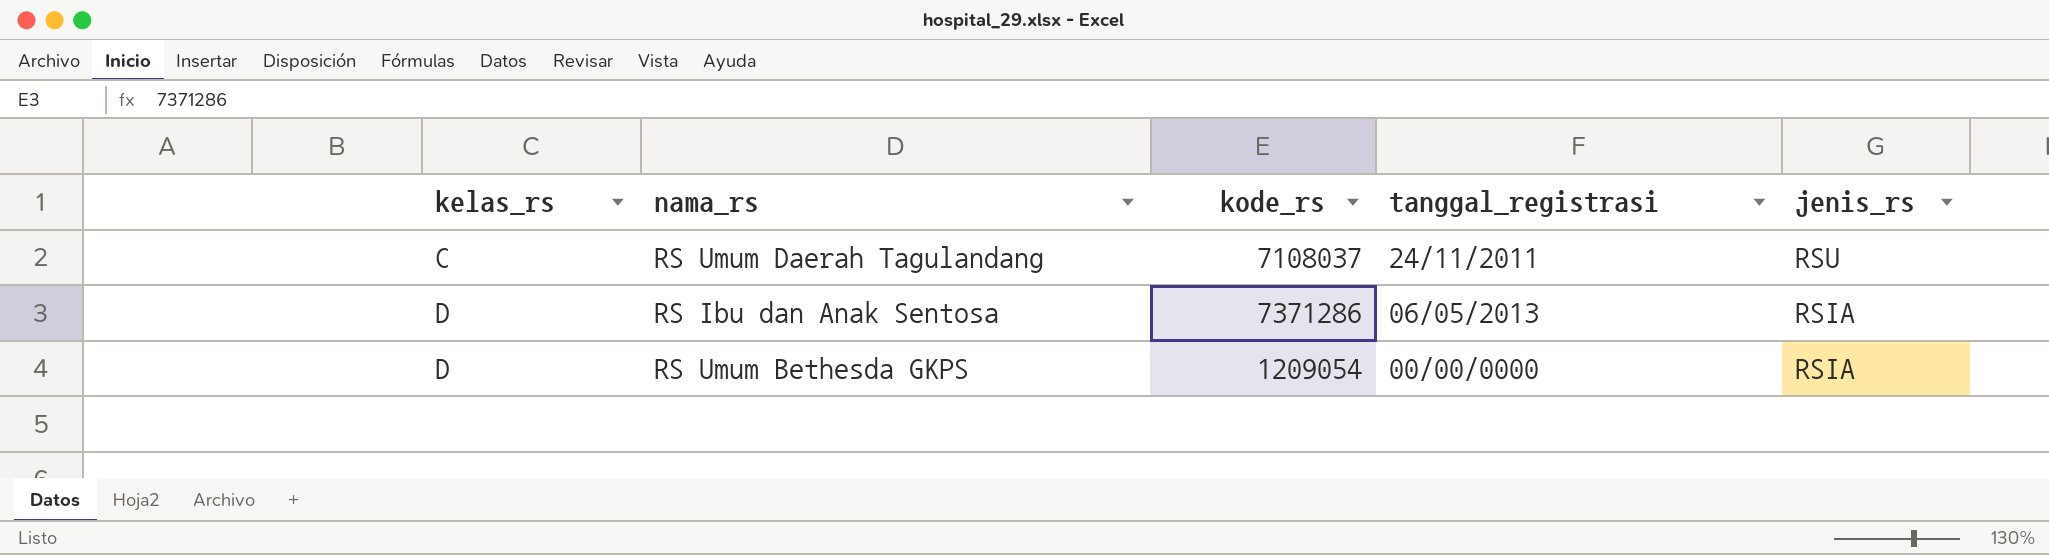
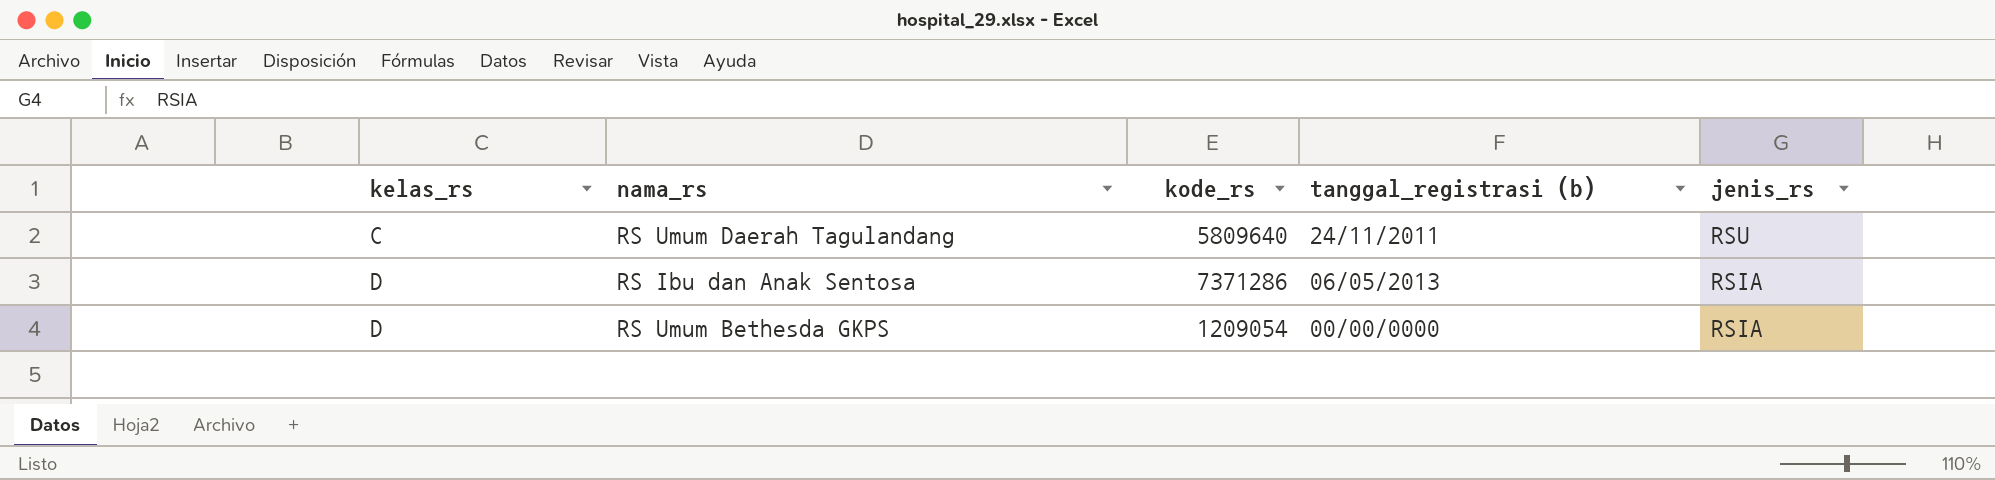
column name: tanggal_registrasi -> tanggal_registrasi (b)
RS Umum Daerah Tagulandang | kode_rs: 7108037 -> 5809640

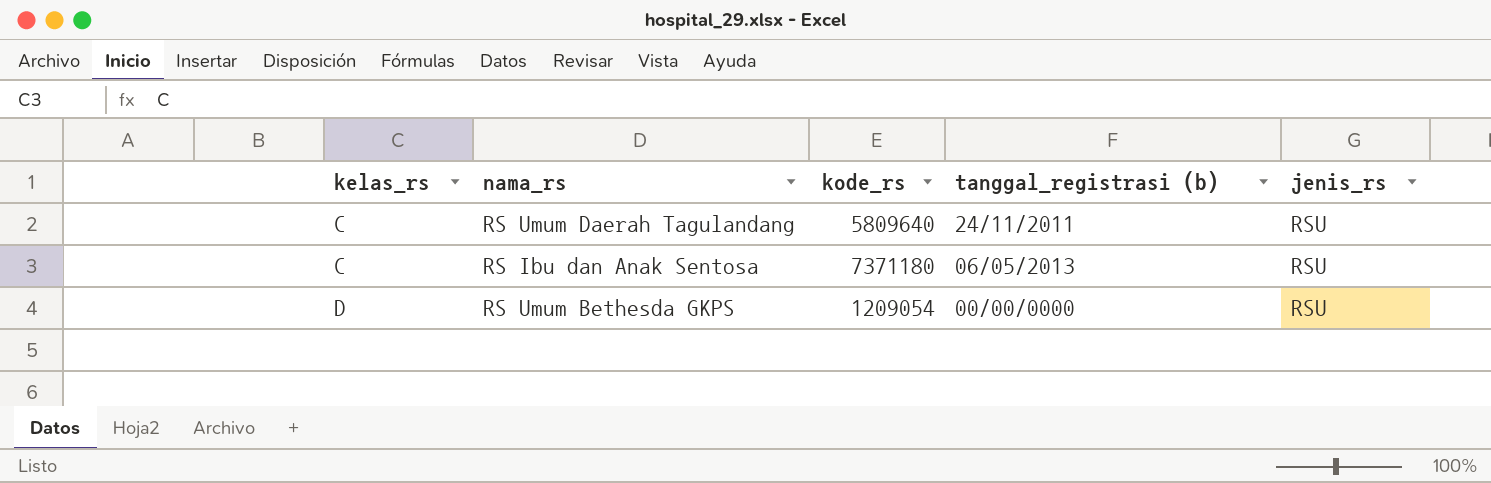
RS Ibu dan Anak Sentosa | kelas_rs: D -> C
RS Ibu dan Anak Sentosa | kode_rs: 7371286 -> 7371180
RS Ibu dan Anak Sentosa | jenis_rs: RSIA -> RSU
RS Umum Bethesda GKPS | jenis_rs: RSIA -> RSU

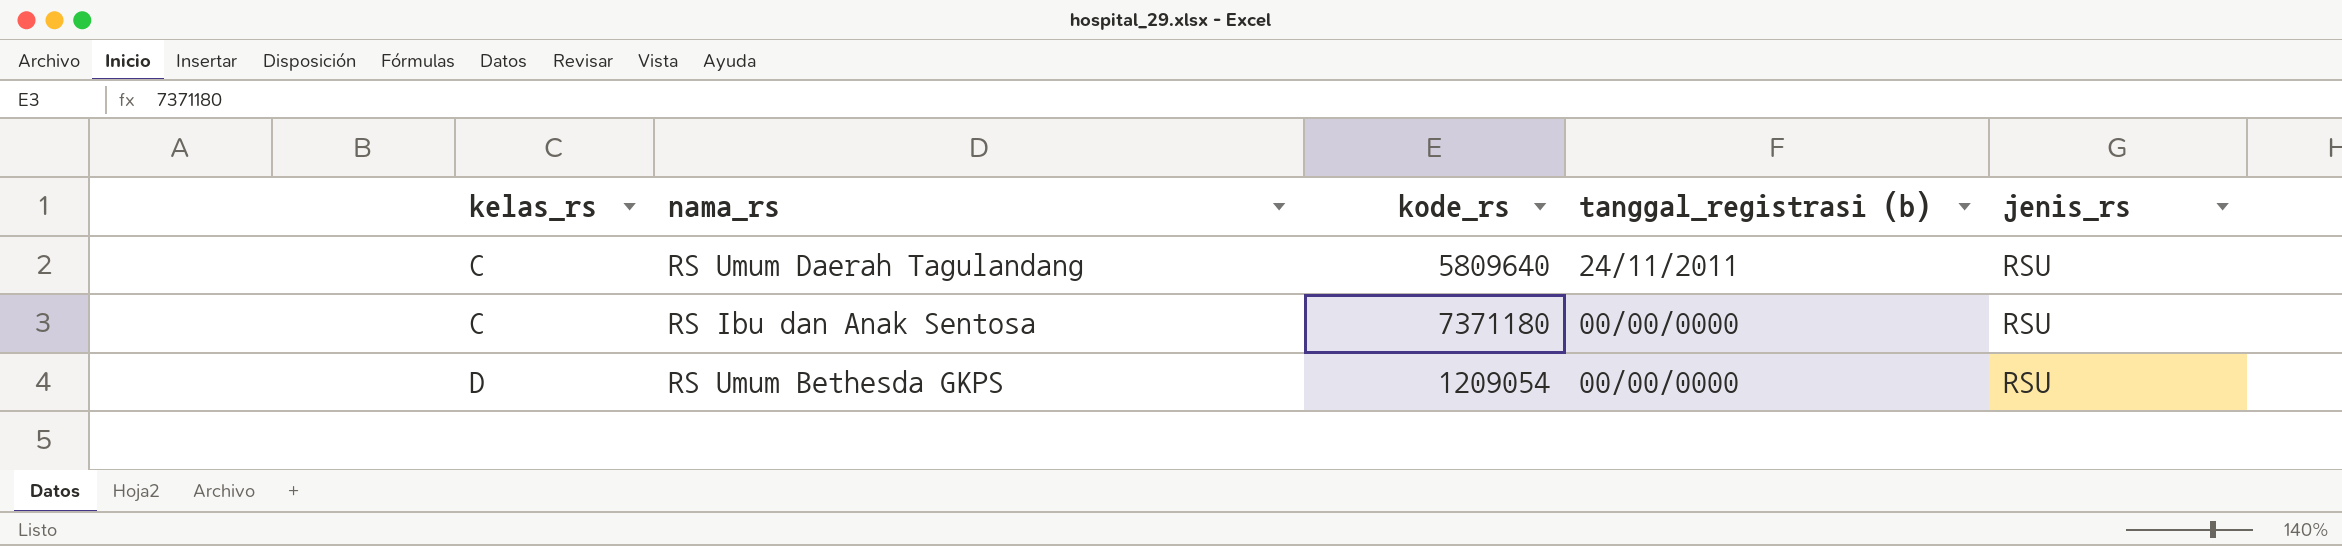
RS Ibu dan Anak Sentosa | tanggal_registrasi (b): 06/05/2013 -> 00/00/0000

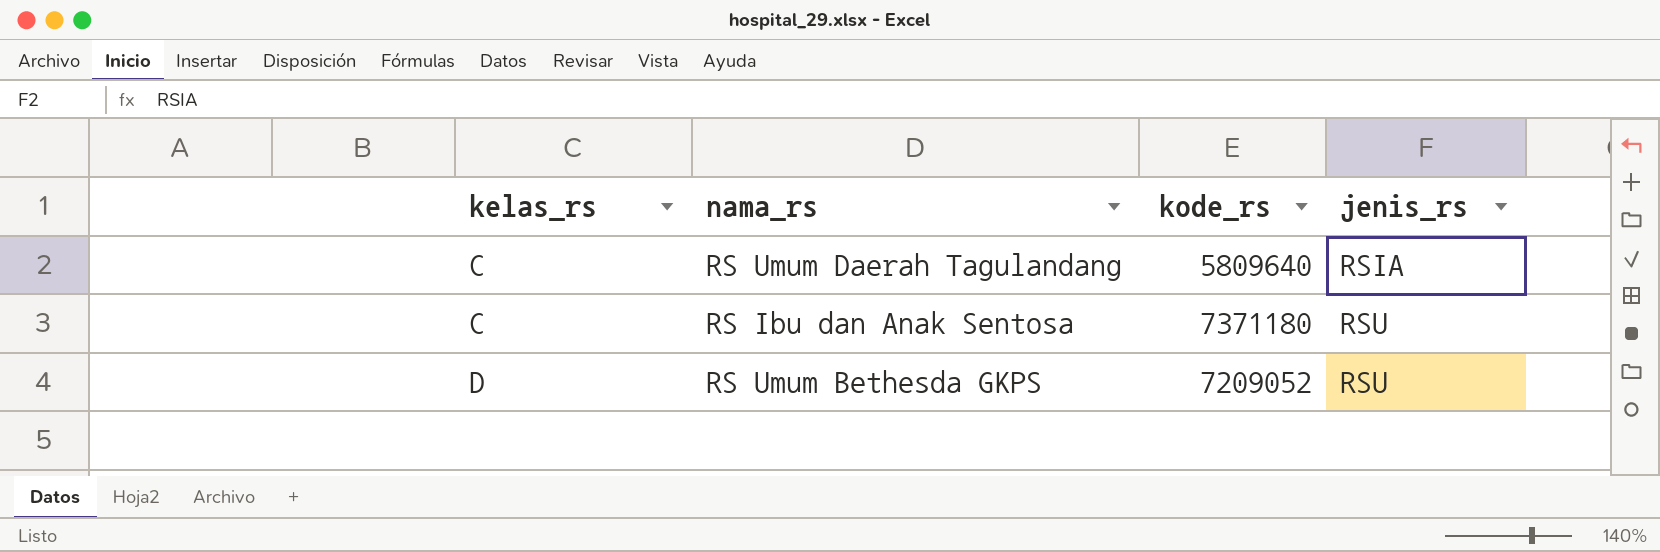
column tanggal_registrasi (b) | position: 4 -> none
RS Umum Daerah Tagulandang | jenis_rs: RSU -> RSIA
RS Umum Bethesda GKPS | kode_rs: 1209054 -> 7209052

